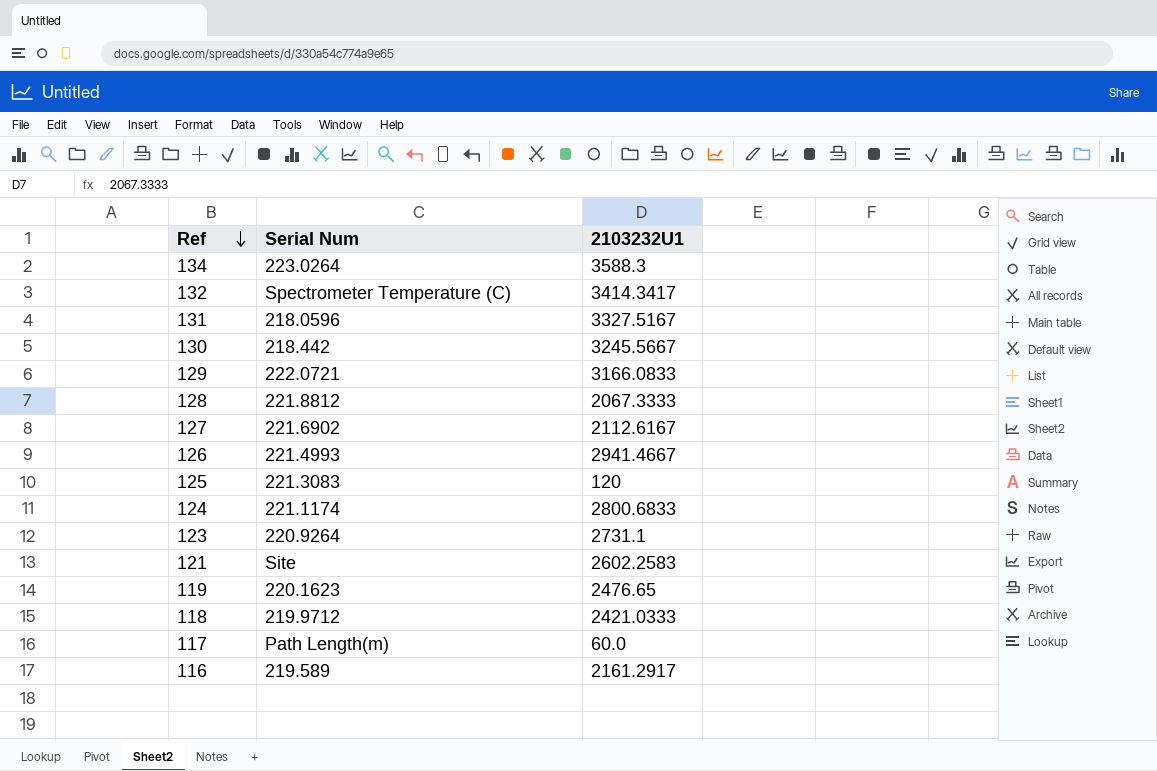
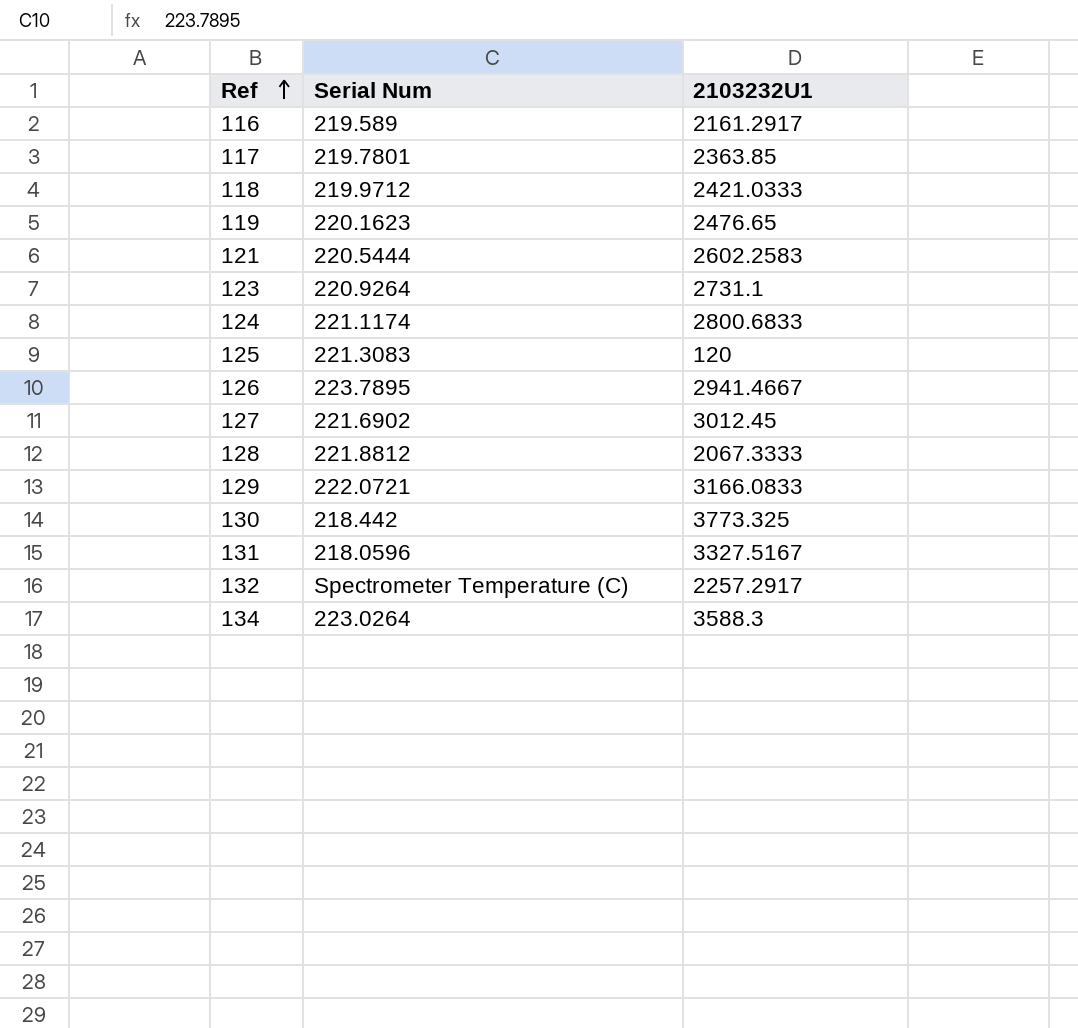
row order: Ref descending -> Ref ascending
117 | Serial Num: Path Length(m) -> 219.7801
117 | 2103232U1: 60.0 -> 2363.85
121 | Serial Num: Site -> 220.5444
126 | Serial Num: 221.4993 -> 223.7895
127 | 2103232U1: 2112.6167 -> 3012.45
130 | 2103232U1: 3245.5667 -> 3773.325
132 | 2103232U1: 3414.3417 -> 2257.2917

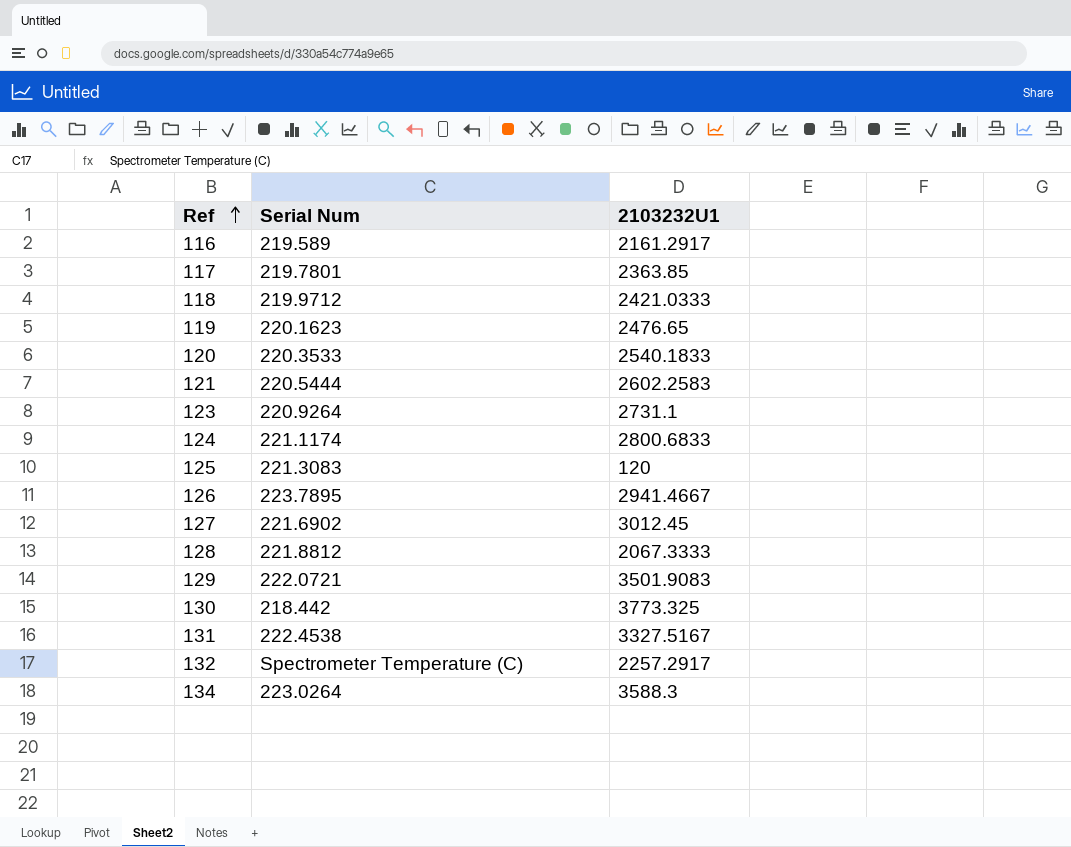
row 120: none -> 220.3533 | 2540.1833
129 | 2103232U1: 3166.0833 -> 3501.9083
131 | Serial Num: 218.0596 -> 222.4538

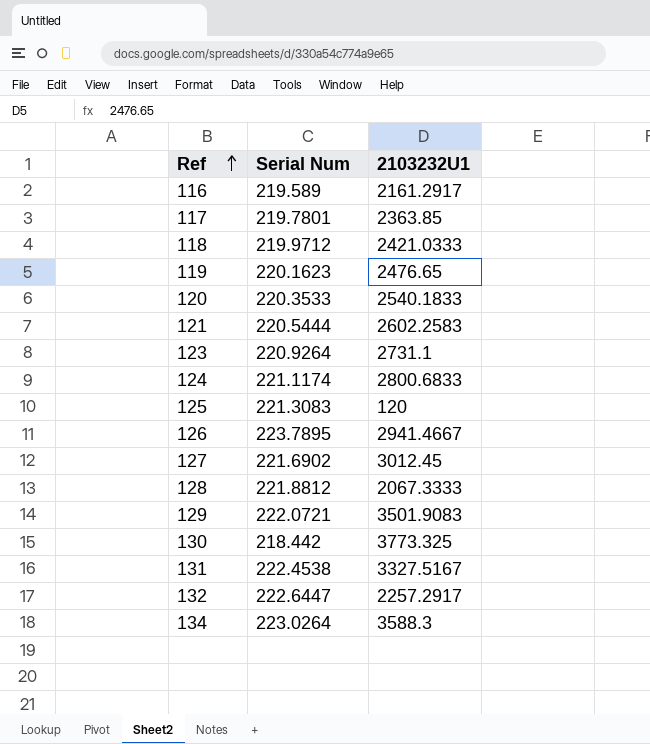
132 | Serial Num: Spectrometer Temperature (C) -> 222.6447

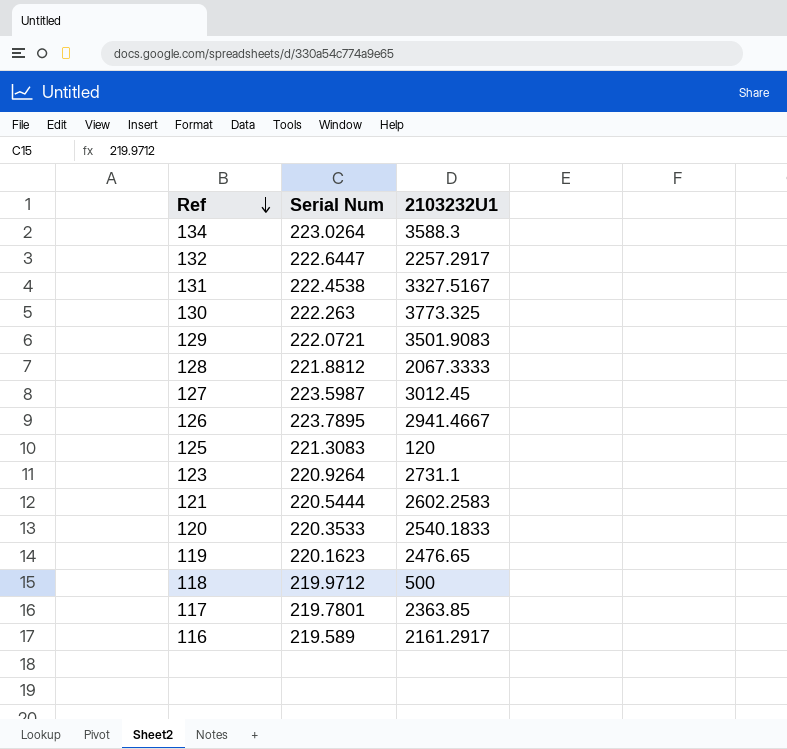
row order: Ref ascending -> Ref descending
row 124: 221.1174 | 2800.6833 -> none
130 | Serial Num: 218.442 -> 222.263
127 | Serial Num: 221.6902 -> 223.5987
118 | 2103232U1: 2421.0333 -> 500

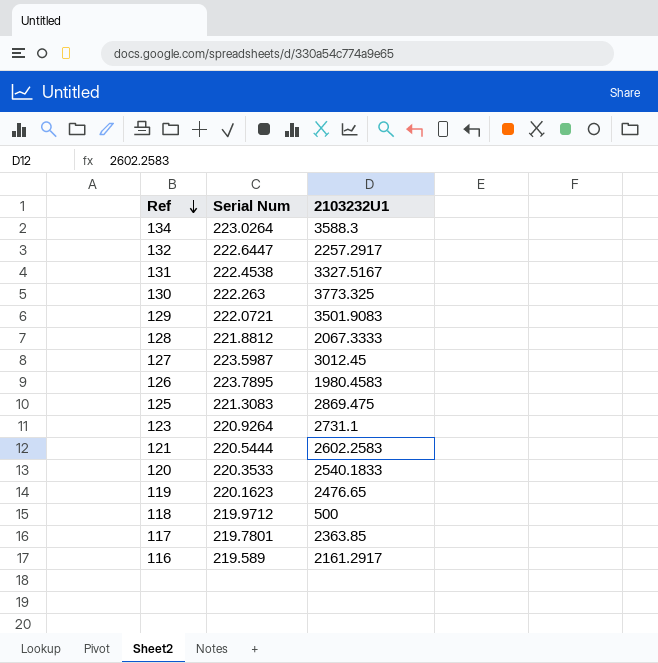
126 | 2103232U1: 2941.4667 -> 1980.4583
125 | 2103232U1: 120 -> 2869.475

